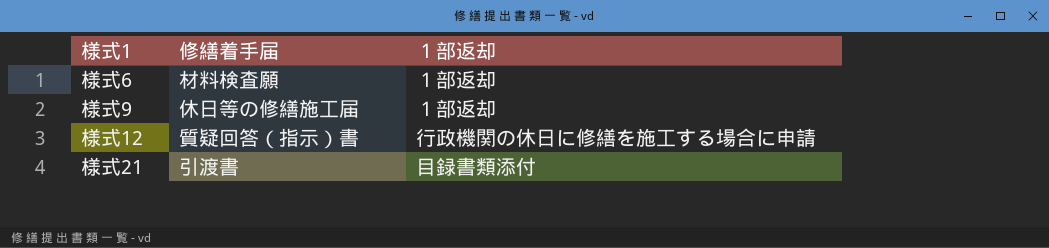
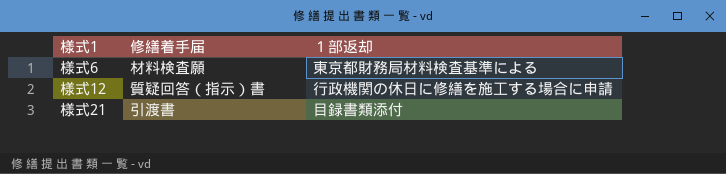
row 様式9: 休日等の修繕施工届 | １部返却 -> none
様式6 | １部返却: １部返却 -> 東京都財務局材料検査基準による

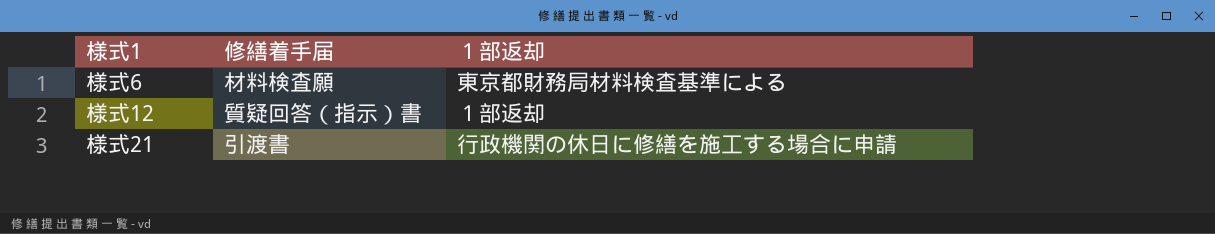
様式12 | １部返却: 行政機関の休日に修繕を施工する場合に申請 -> １部返却
様式21 | １部返却: 目録書類添付 -> 行政機関の休日に修繕を施工する場合に申請

